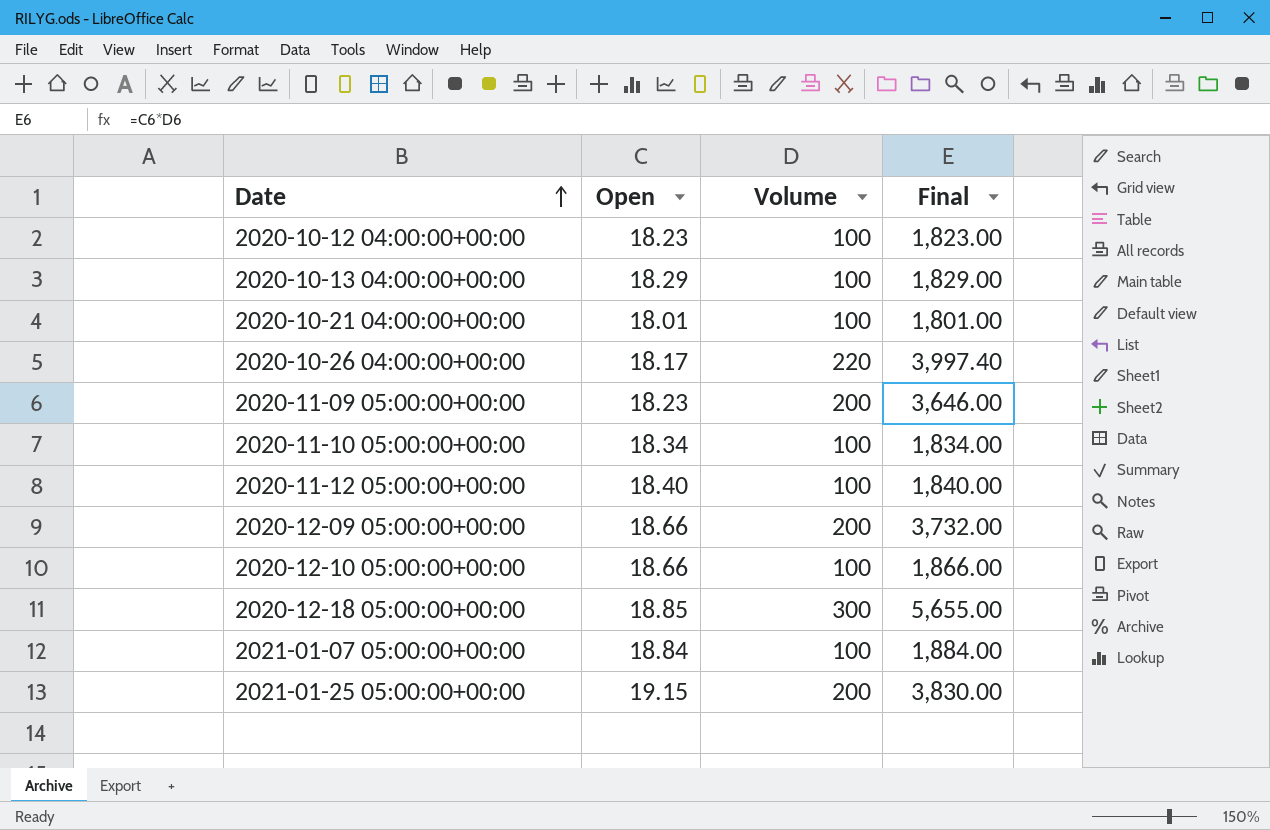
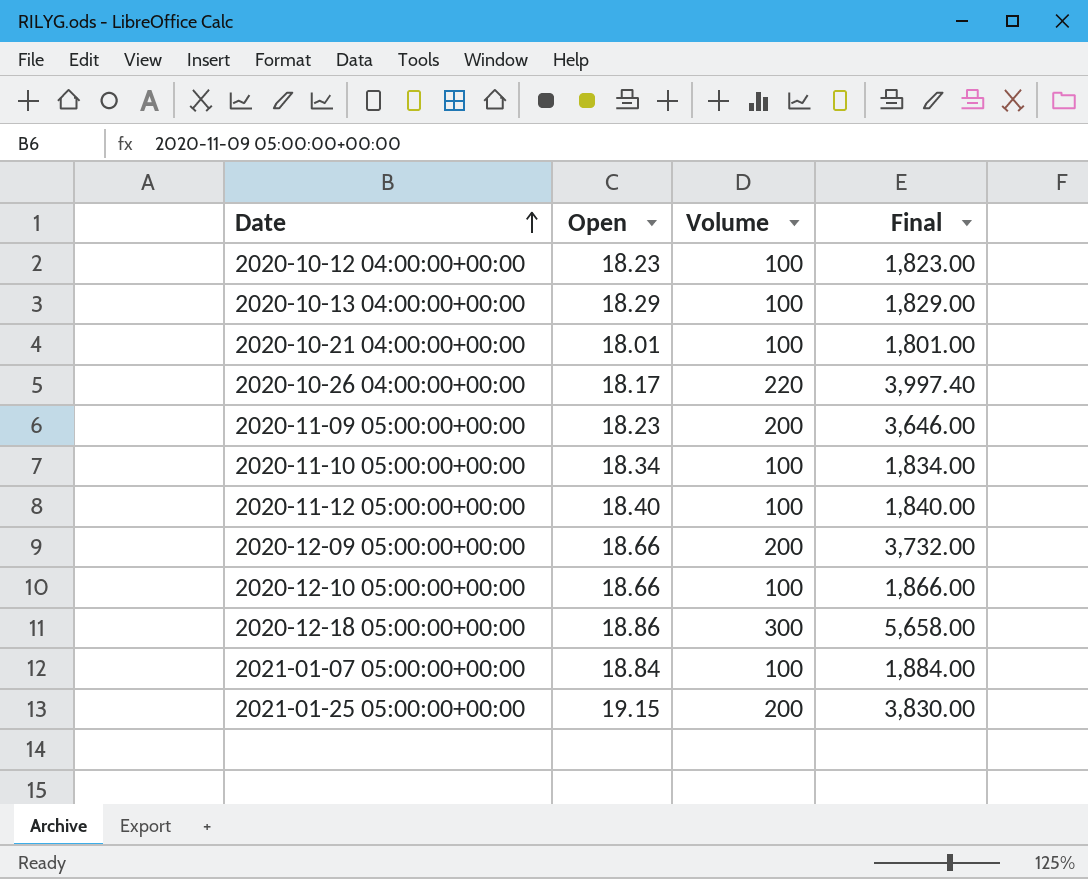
2020-12-18 05:00:00+00:00 | Open: 18.85 -> 18.86
2020-12-18 05:00:00+00:00 | Final: 5,655.00 -> 5,658.00

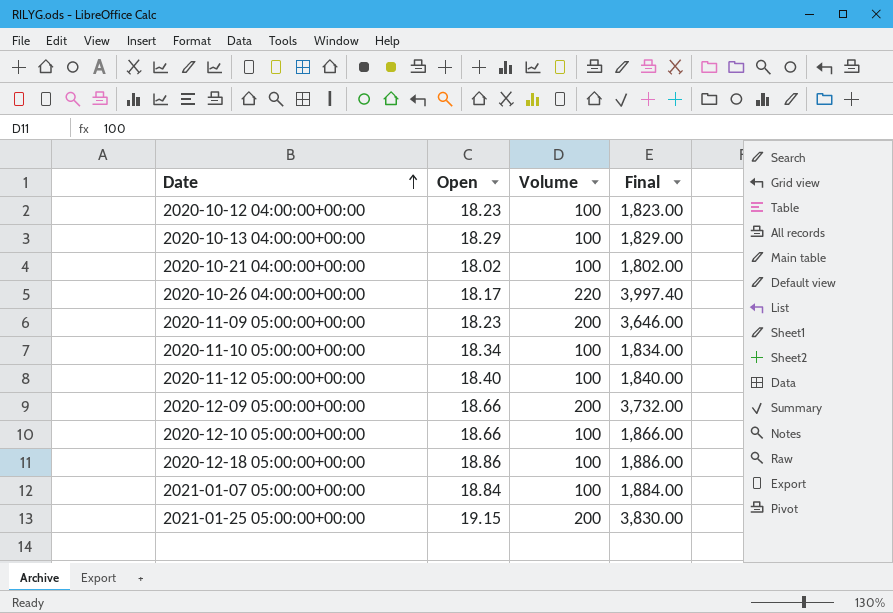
2020-10-21 04:00:00+00:00 | Open: 18.01 -> 18.02
2020-10-21 04:00:00+00:00 | Final: 1,801.00 -> 1,802.00
2020-12-18 05:00:00+00:00 | Volume: 300 -> 100
2020-12-18 05:00:00+00:00 | Final: 5,658.00 -> 1,886.00

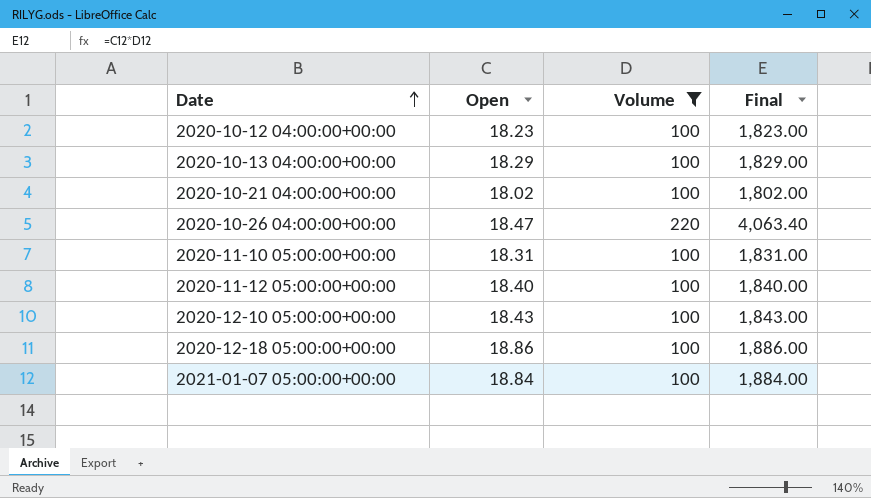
filter: none -> Volume != 200
2020-10-26 04:00:00+00:00 | Open: 18.17 -> 18.47
2020-10-26 04:00:00+00:00 | Final: 3,997.40 -> 4,063.40
2020-11-10 05:00:00+00:00 | Open: 18.34 -> 18.31
2020-11-10 05:00:00+00:00 | Final: 1,834.00 -> 1,831.00
2020-12-10 05:00:00+00:00 | Open: 18.66 -> 18.43
2020-12-10 05:00:00+00:00 | Final: 1,866.00 -> 1,843.00

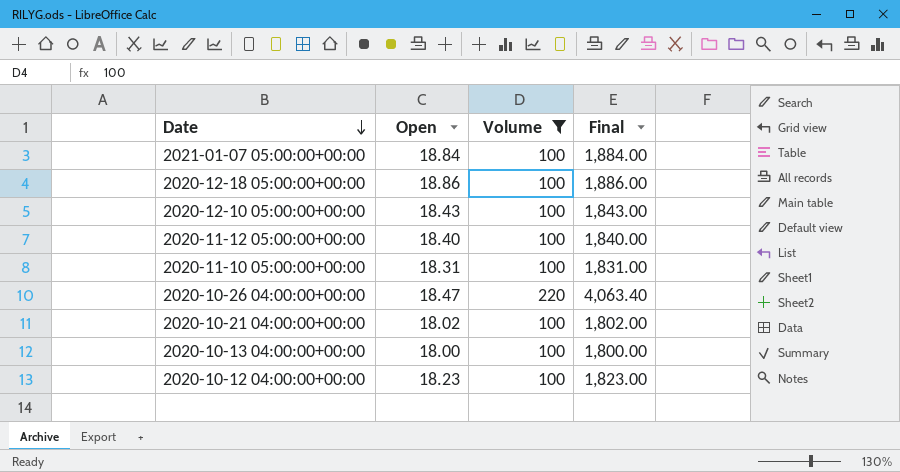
row order: Date ascending -> Date descending
2020-10-13 04:00:00+00:00 | Open: 18.29 -> 18.00
2020-10-13 04:00:00+00:00 | Final: 1,829.00 -> 1,800.00

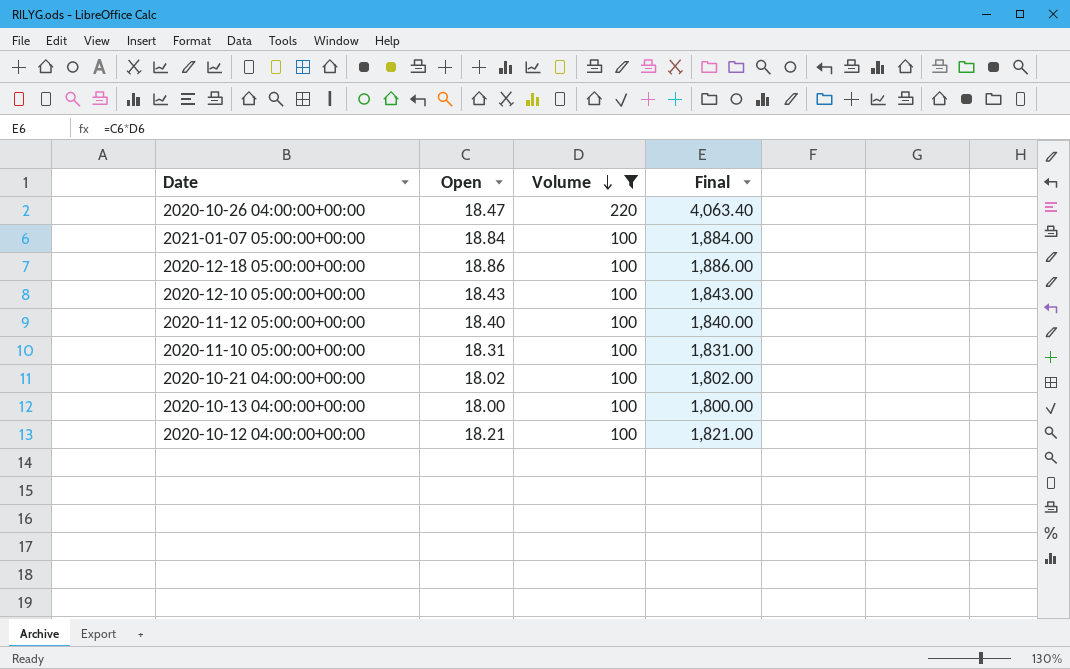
row order: Date descending -> Volume descending
2020-10-12 04:00:00+00:00 | Open: 18.23 -> 18.21
2020-10-12 04:00:00+00:00 | Final: 1,823.00 -> 1,821.00

